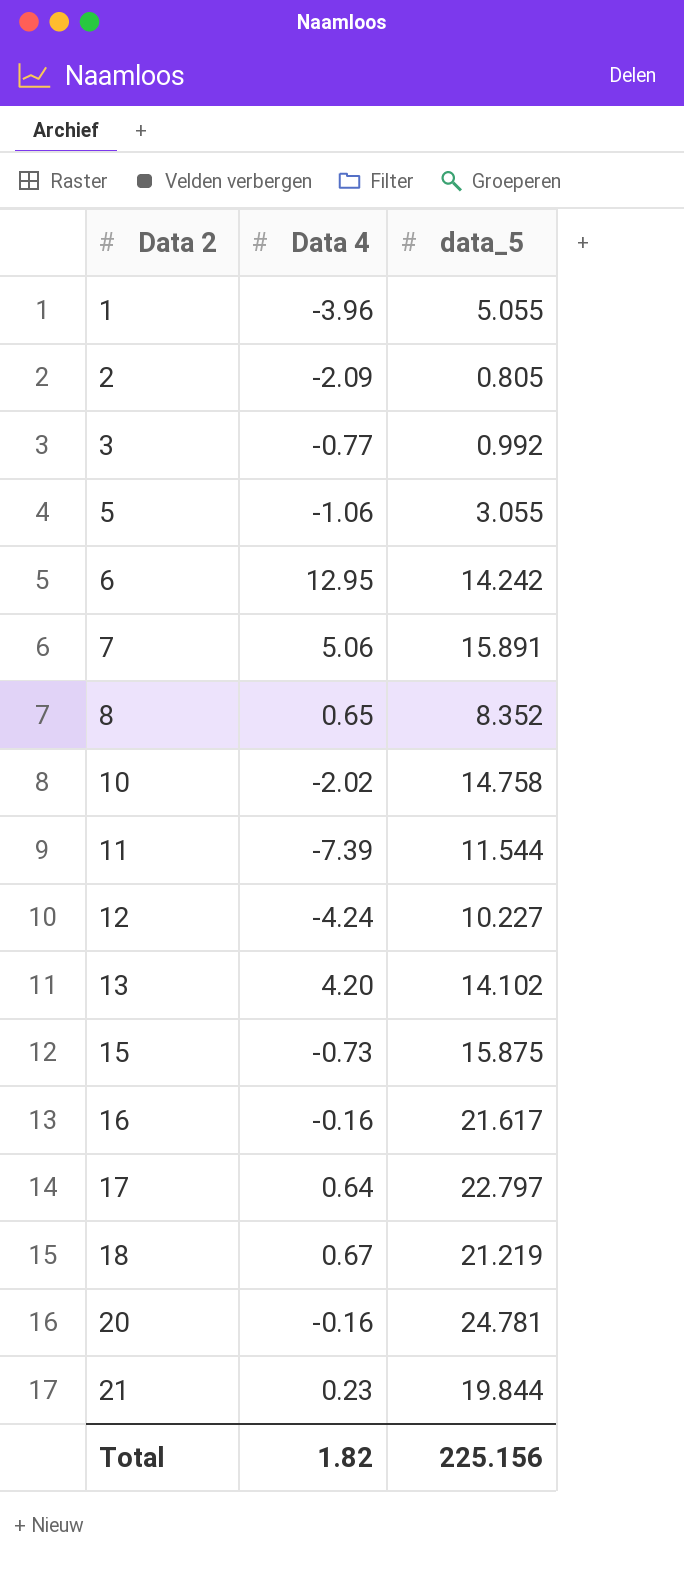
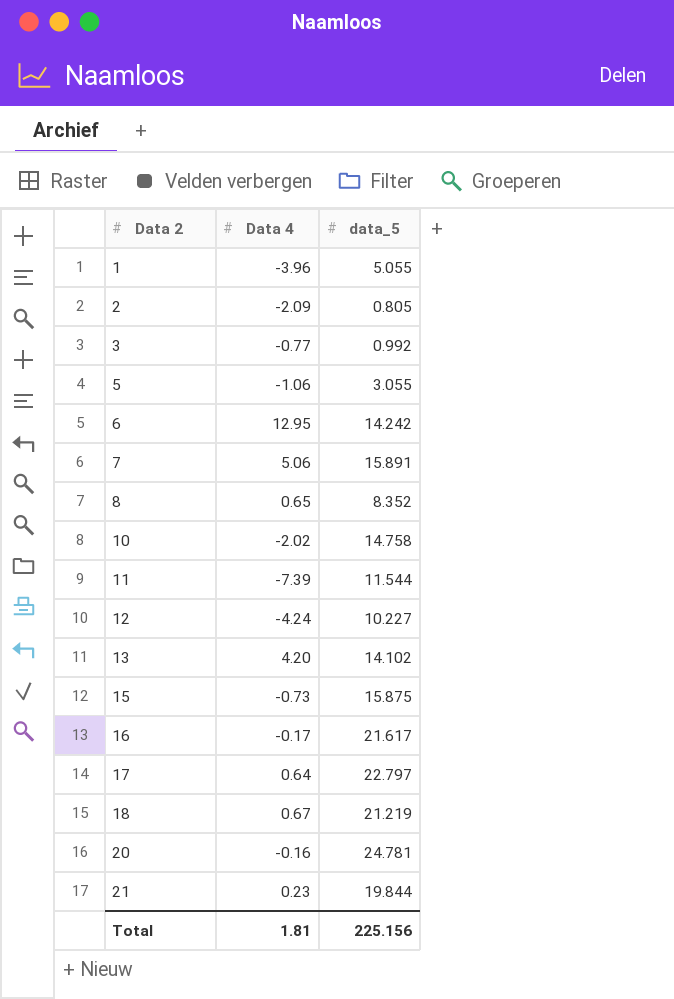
16 | Data 4: -0.16 -> -0.17
Total | Data 4: 1.82 -> 1.81

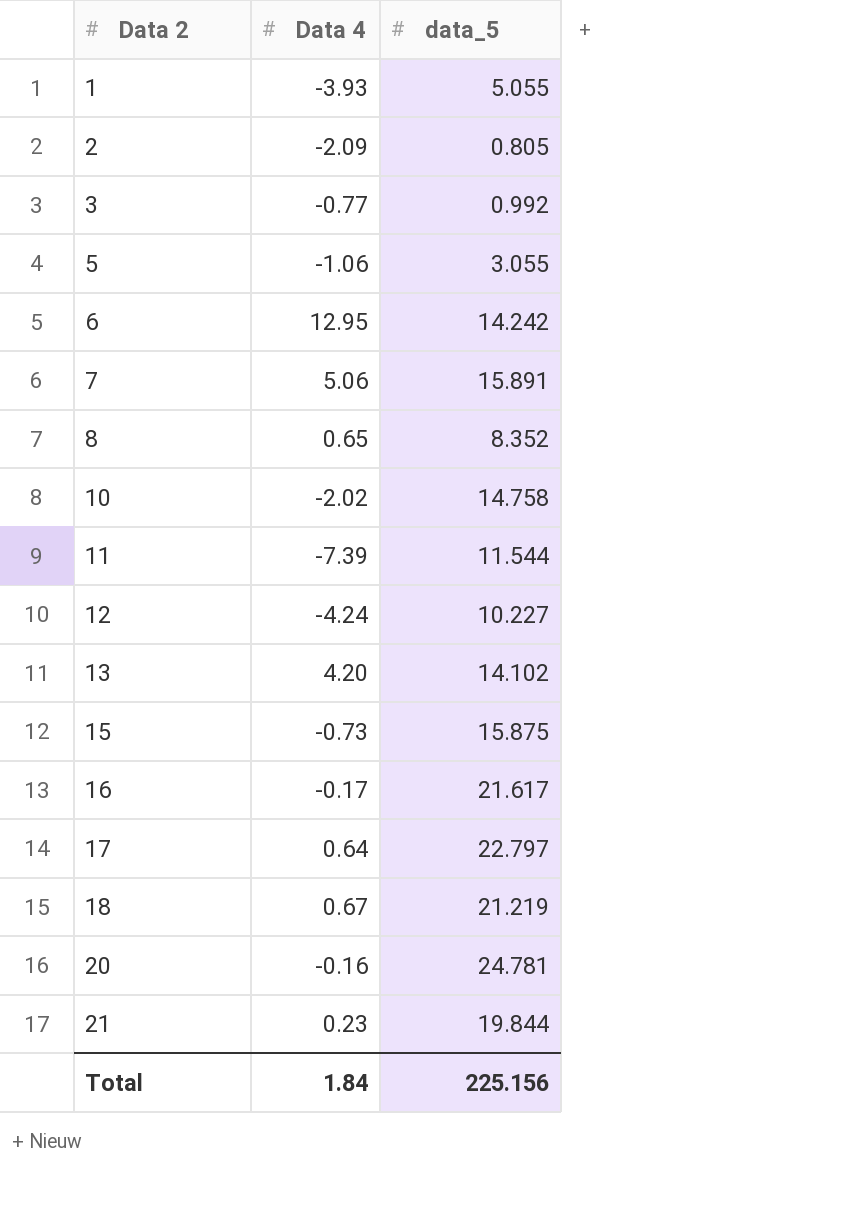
1 | Data 4: -3.96 -> -3.93
Total | Data 4: 1.81 -> 1.84

